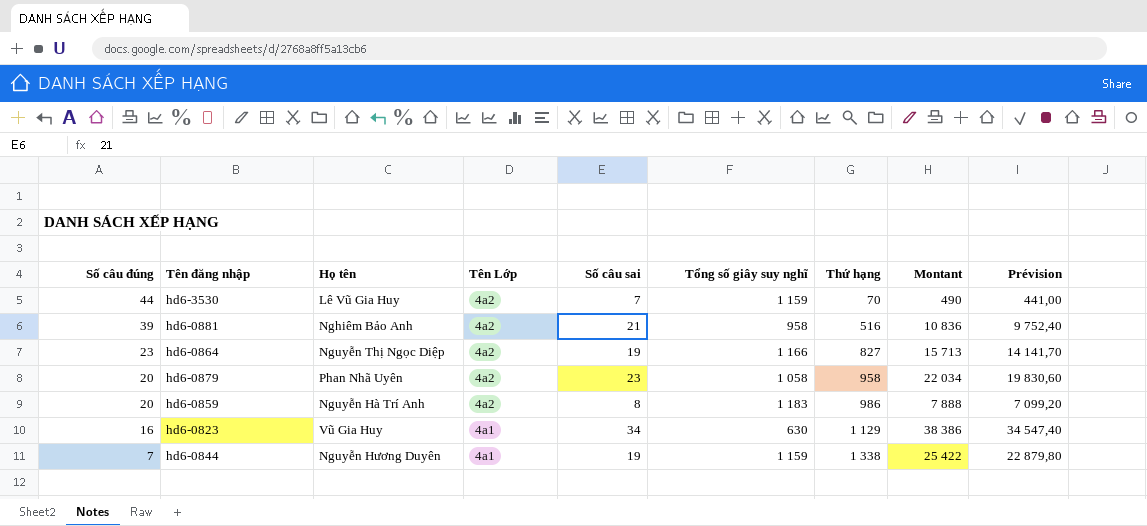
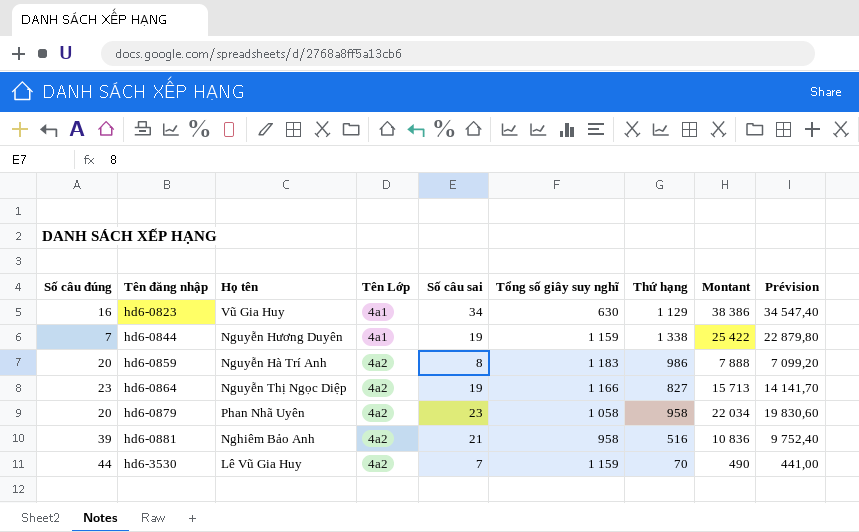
row order: Số câu đúng descending -> Tên đăng nhập ascending

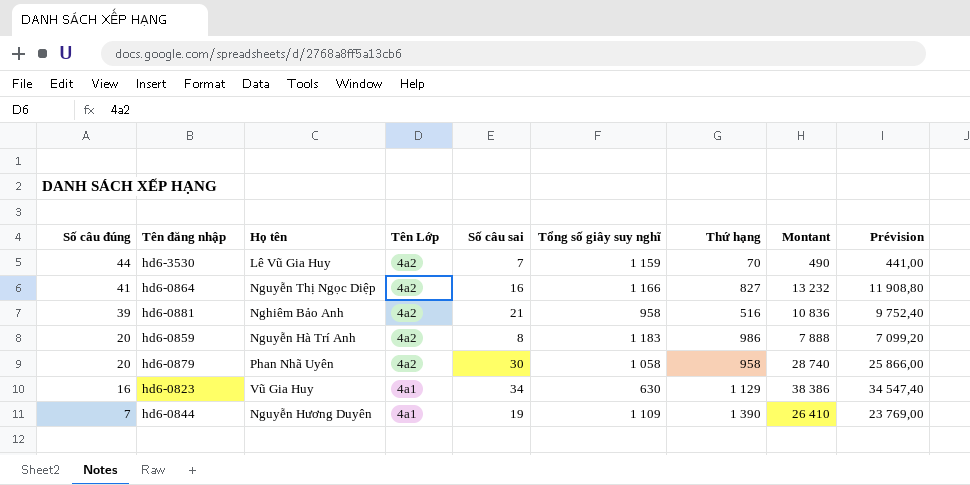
row order: Tên đăng nhập ascending -> Số câu đúng descending
hd6-0864 | Số câu đúng: 23 -> 41
hd6-0864 | Số câu sai: 19 -> 16
hd6-0864 | Montant: 15 713 -> 13 232
hd6-0864 | Prévision: 14 141,70 -> 11 908,80
hd6-0879 | Số câu sai: 23 -> 30
hd6-0879 | Montant: 22 034 -> 28 740
hd6-0879 | Prévision: 19 830,60 -> 25 866,00
hd6-0844 | Tổng số giây suy nghĩ: 1 159 -> 1 109
hd6-0844 | Thứ hạng: 1 338 -> 1 390
hd6-0844 | Montant: 25 422 -> 26 410
hd6-0844 | Prévision: 22 879,80 -> 23 769,00

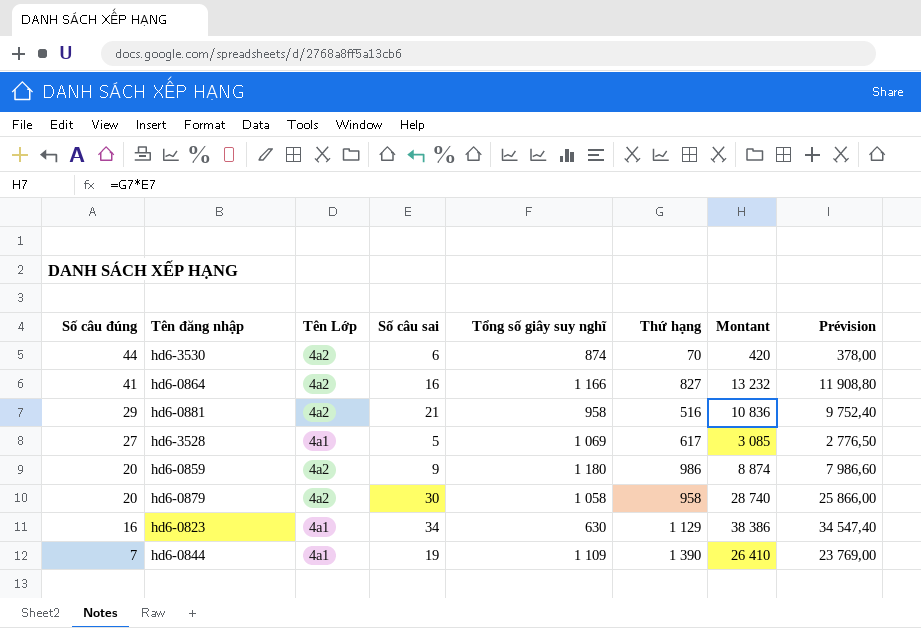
column Họ tên | position: 3 -> none
hd6-3530 | Số câu sai: 7 -> 6
hd6-3530 | Tổng số giây suy nghĩ: 1 159 -> 874
hd6-3530 | Montant: 490 -> 420
hd6-3530 | Prévision: 441,00 -> 378,00
hd6-0881 | Số câu đúng: 39 -> 29
row hd6-3528: none -> 27 | 4a1 | 5 | 1 069 | 617 | 3 085 | 2 776,50
hd6-0859 | Số câu sai: 8 -> 9
hd6-0859 | Tổng số giây suy nghĩ: 1 183 -> 1 180
hd6-0859 | Montant: 7 888 -> 8 874
hd6-0859 | Prévision: 7 099,20 -> 7 986,60

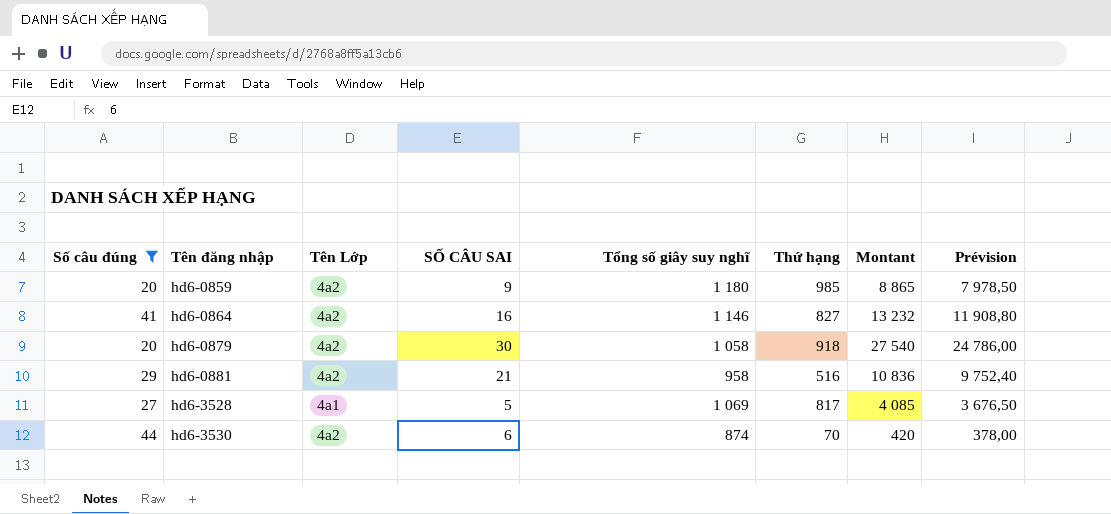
filter: none -> Số câu đúng >= 20
row order: Số câu đúng descending -> Tên đăng nhập ascending
column name: Số câu sai -> SỐ CÂU SAI
hd6-0859 | Thứ hạng: 986 -> 985
hd6-0859 | Montant: 8 874 -> 8 865
hd6-0859 | Prévision: 7 986,60 -> 7 978,50
hd6-0864 | Tổng số giây suy nghĩ: 1 166 -> 1 146
hd6-0879 | Thứ hạng: 958 -> 918
hd6-0879 | Montant: 28 740 -> 27 540
hd6-0879 | Prévision: 25 866,00 -> 24 786,00
hd6-3528 | Thứ hạng: 617 -> 817
hd6-3528 | Montant: 3 085 -> 4 085
hd6-3528 | Prévision: 2 776,50 -> 3 676,50

